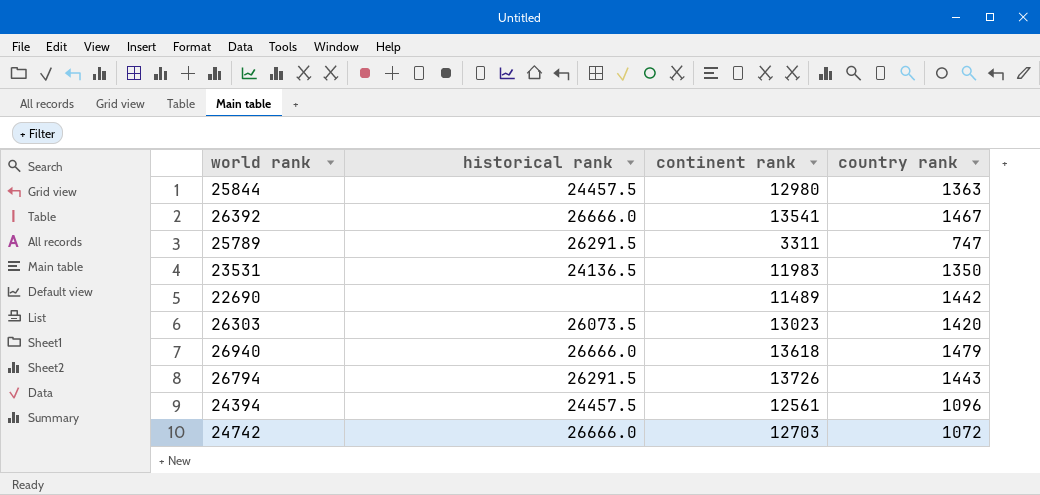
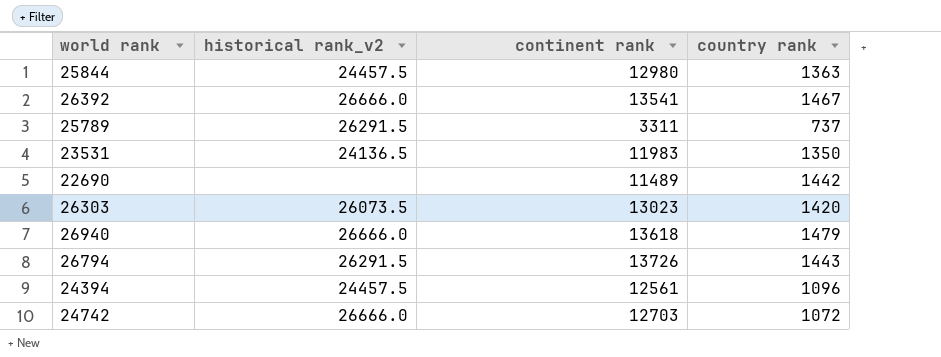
column name: historical rank -> historical rank_v2
25789 | country rank: 747 -> 737

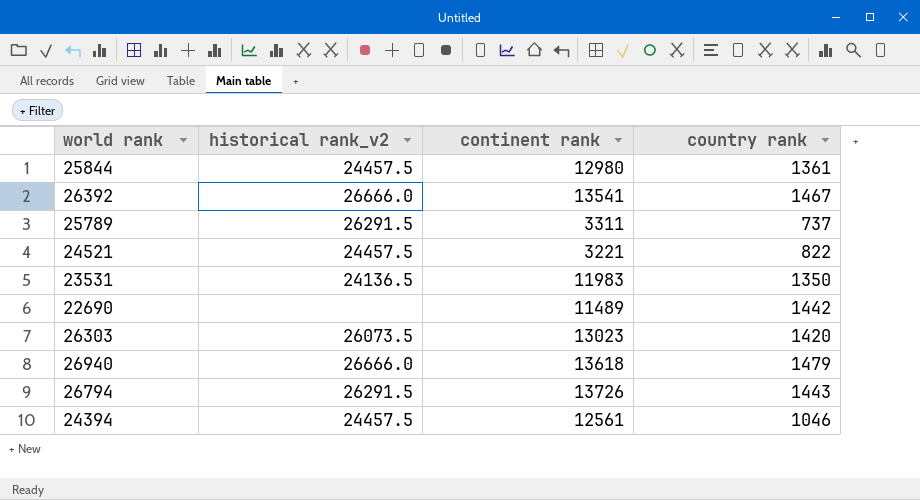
row 24742: 26666.0 | 12703 | 1072 -> none
25844 | country rank: 1363 -> 1361
row 24521: none -> 24457.5 | 3221 | 822
24394 | country rank: 1096 -> 1046

